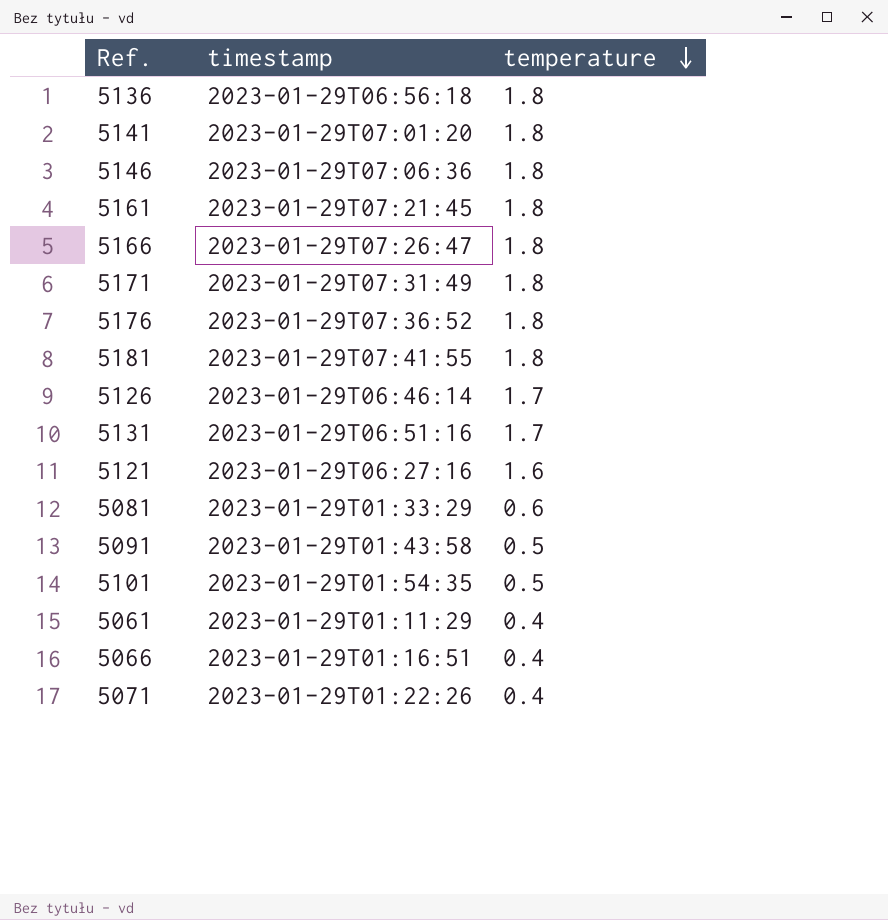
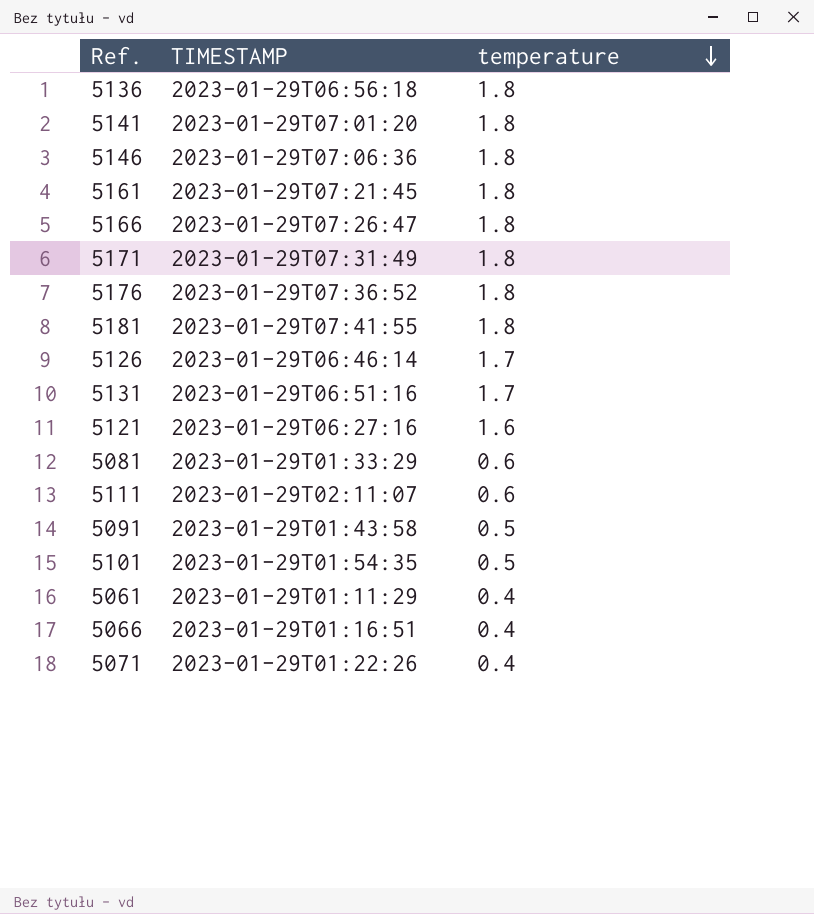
column name: timestamp -> TIMESTAMP
row 5111: none -> 2023-01-29T02:11:07 | 0.6

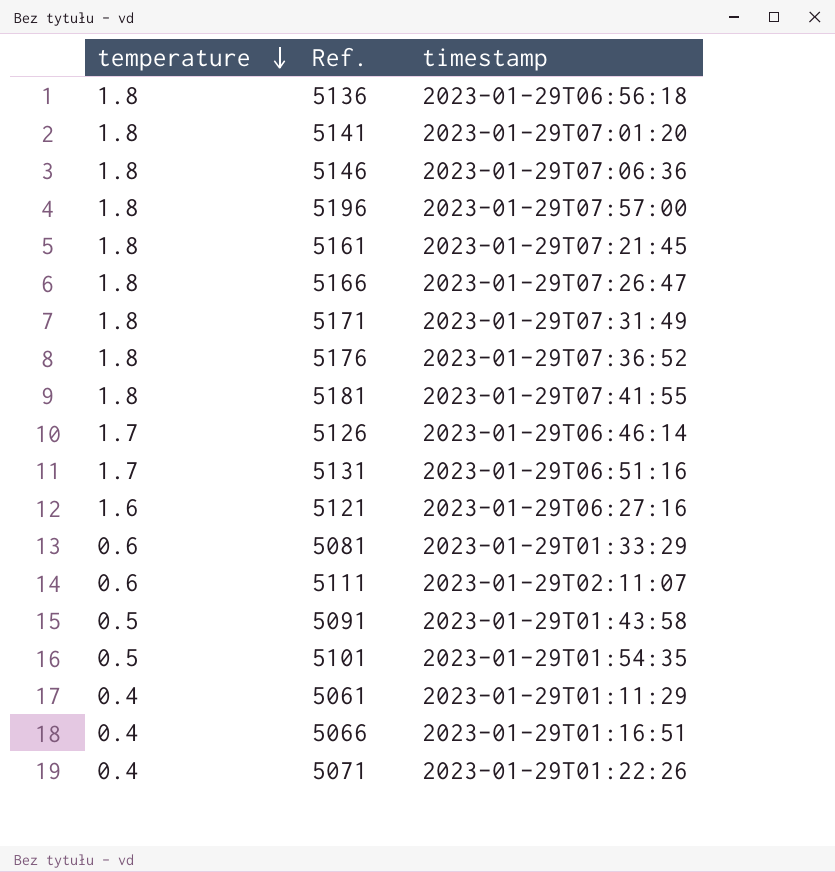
column temperature | position: 3 -> 1
column name: TIMESTAMP -> timestamp
row 5196: none -> 1.8 | 2023-01-29T07:57:00

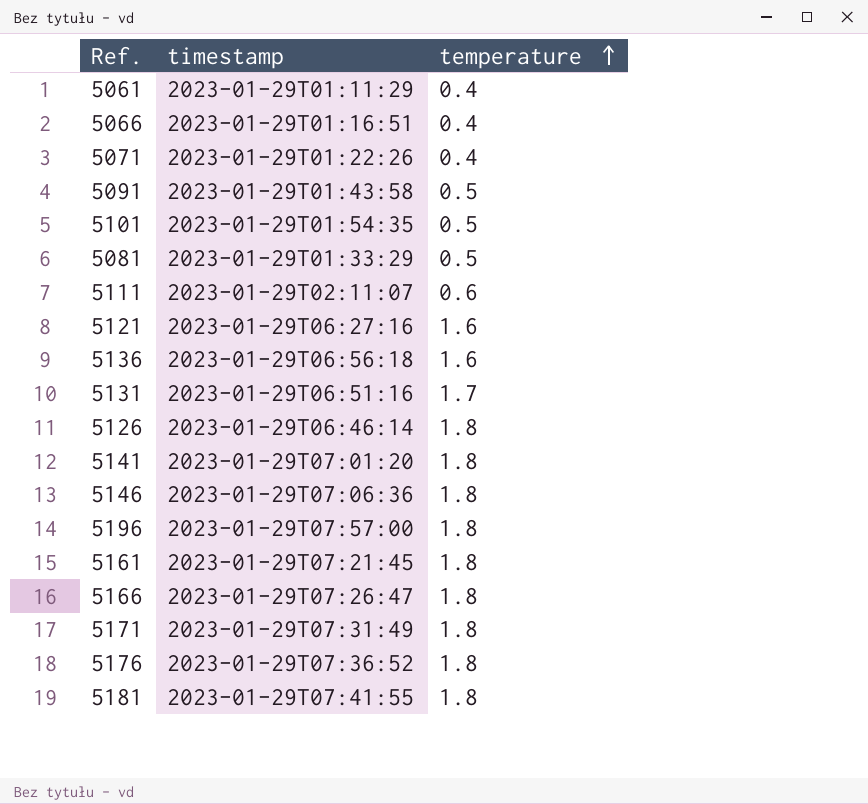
row order: temperature descending -> temperature ascending
column temperature | position: 1 -> 3
5081 | temperature: 0.6 -> 0.5
5136 | temperature: 1.8 -> 1.6
5126 | temperature: 1.7 -> 1.8

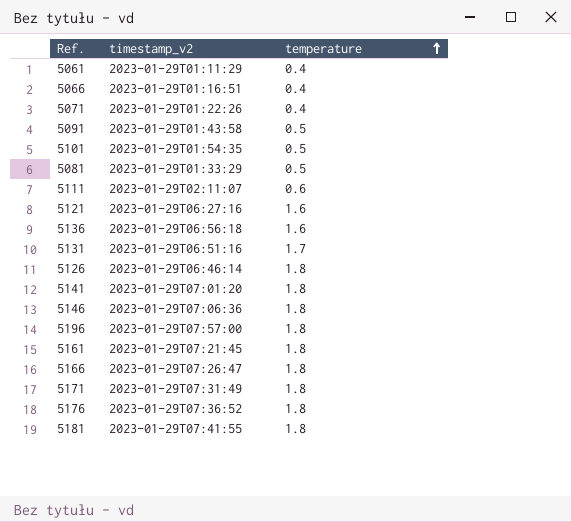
column name: timestamp -> timestamp_v2

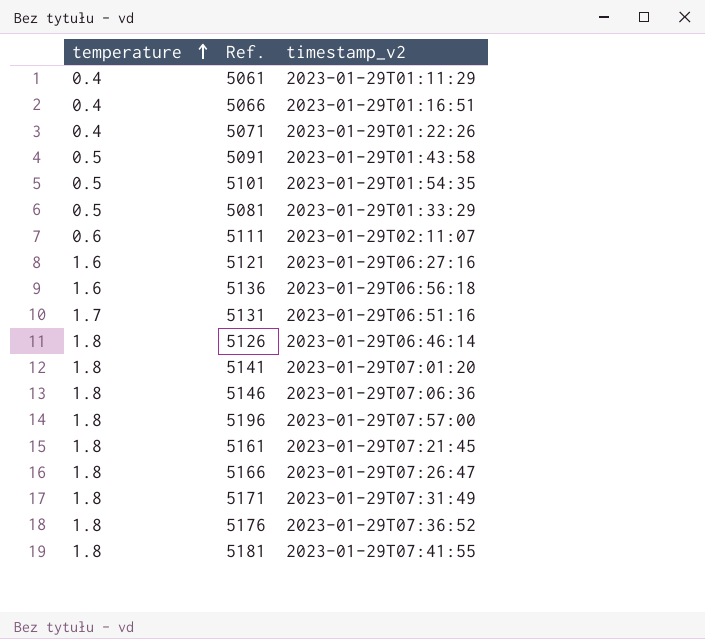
column temperature | position: 3 -> 1

